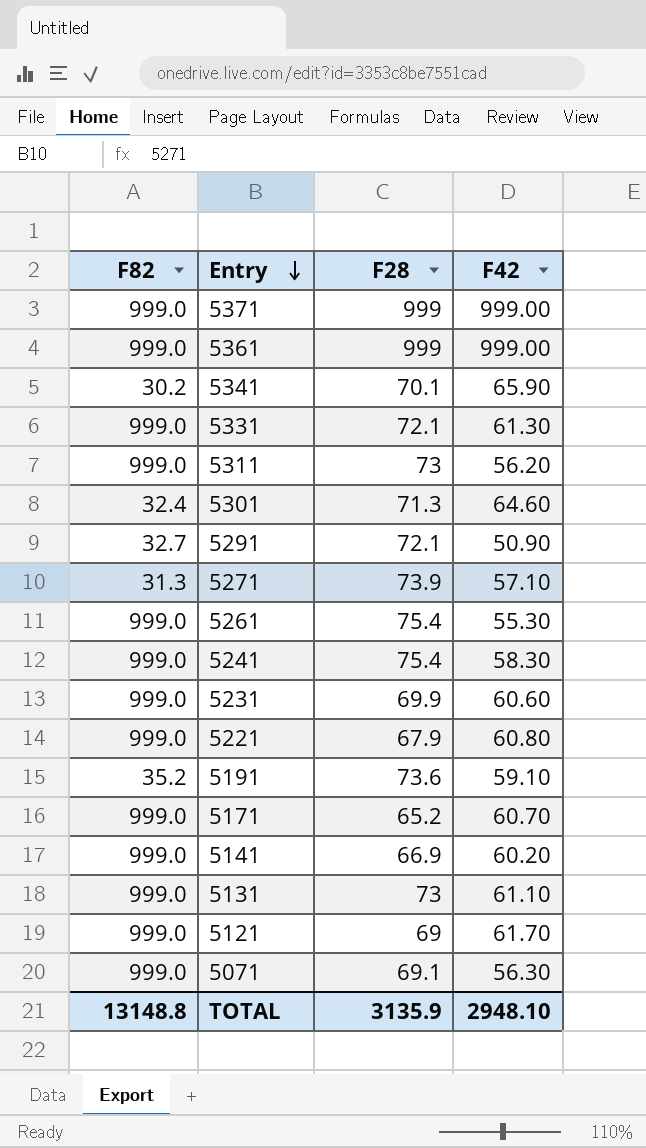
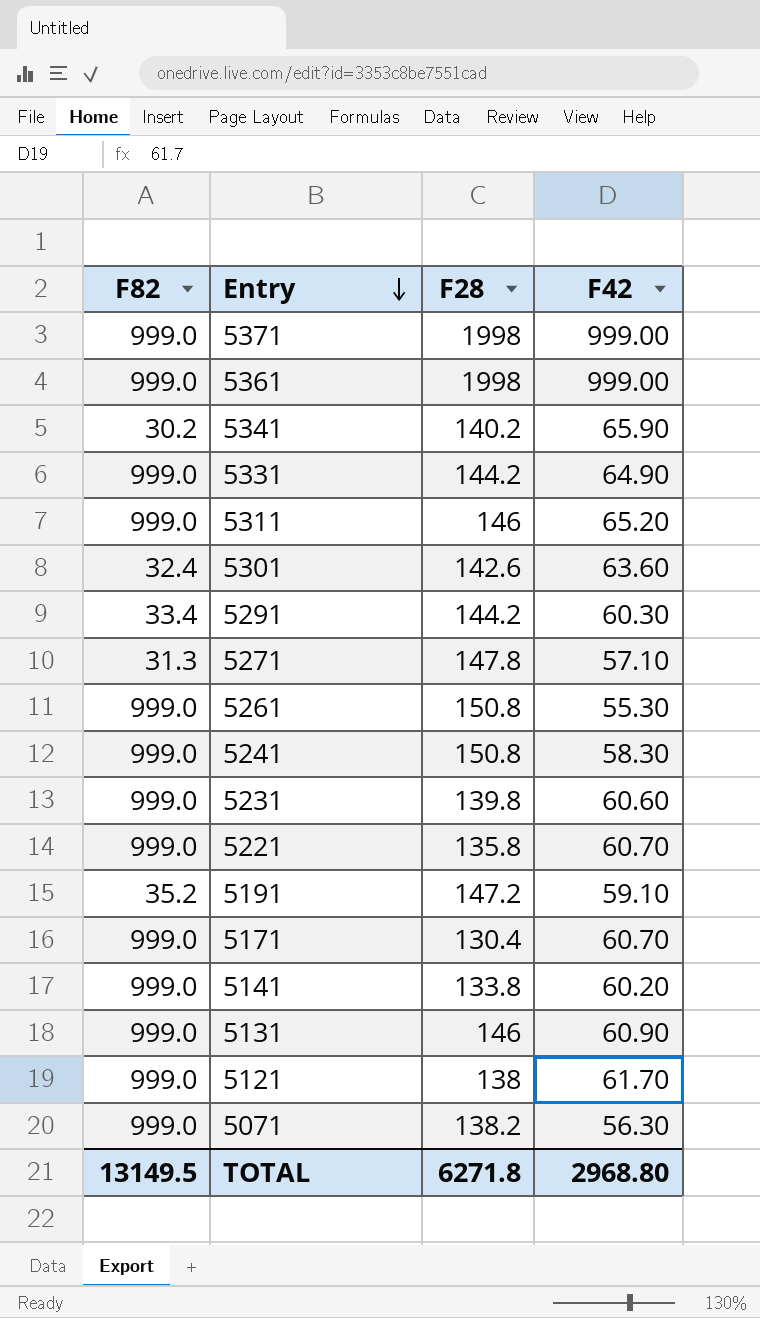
5371 | F28: 999 -> 1998
5361 | F28: 999 -> 1998
5341 | F28: 70.1 -> 140.2
5331 | F28: 72.1 -> 144.2
5331 | F42: 61.30 -> 64.90
5311 | F28: 73 -> 146
5311 | F42: 56.20 -> 65.20
5301 | F28: 71.3 -> 142.6
5301 | F42: 64.60 -> 63.60
5291 | F82: 32.7 -> 33.4
5291 | F28: 72.1 -> 144.2
5291 | F42: 50.90 -> 60.30
5271 | F28: 73.9 -> 147.8
5261 | F28: 75.4 -> 150.8
5241 | F28: 75.4 -> 150.8
5231 | F28: 69.9 -> 139.8
5221 | F28: 67.9 -> 135.8
5221 | F42: 60.80 -> 60.70
5191 | F28: 73.6 -> 147.2
5171 | F28: 65.2 -> 130.4
5141 | F28: 66.9 -> 133.8
5131 | F28: 73 -> 146
5131 | F42: 61.10 -> 60.90
5121 | F28: 69 -> 138
5071 | F28: 69.1 -> 138.2
TOTAL | F82: 13148.8 -> 13149.5
TOTAL | F28: 3135.9 -> 6271.8
TOTAL | F42: 2948.10 -> 2968.80

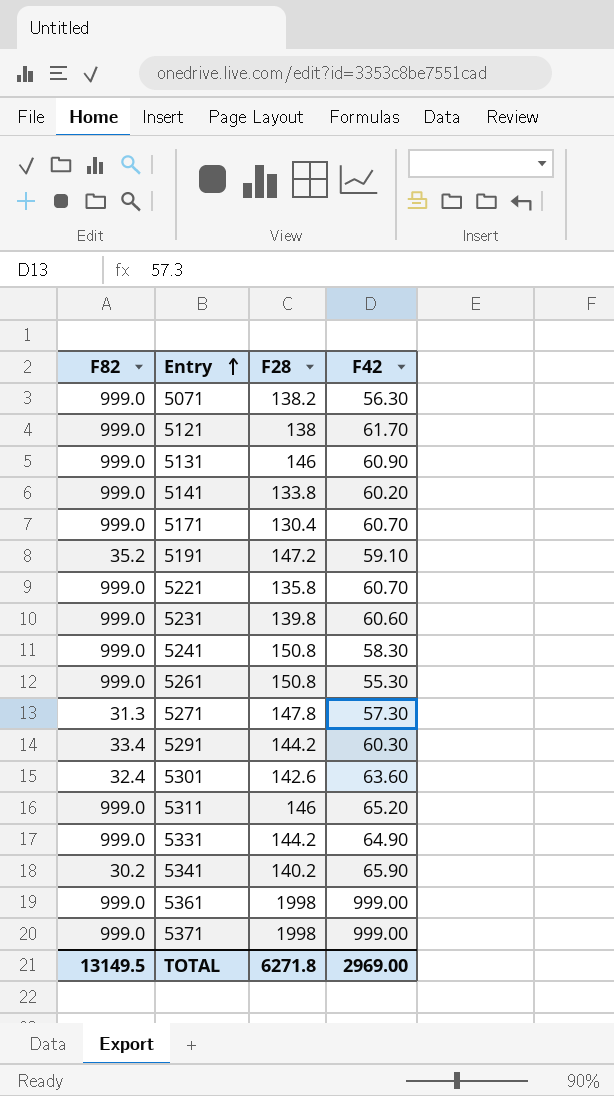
row order: Entry descending -> Entry ascending
5271 | F42: 57.10 -> 57.30
TOTAL | F42: 2968.80 -> 2969.00

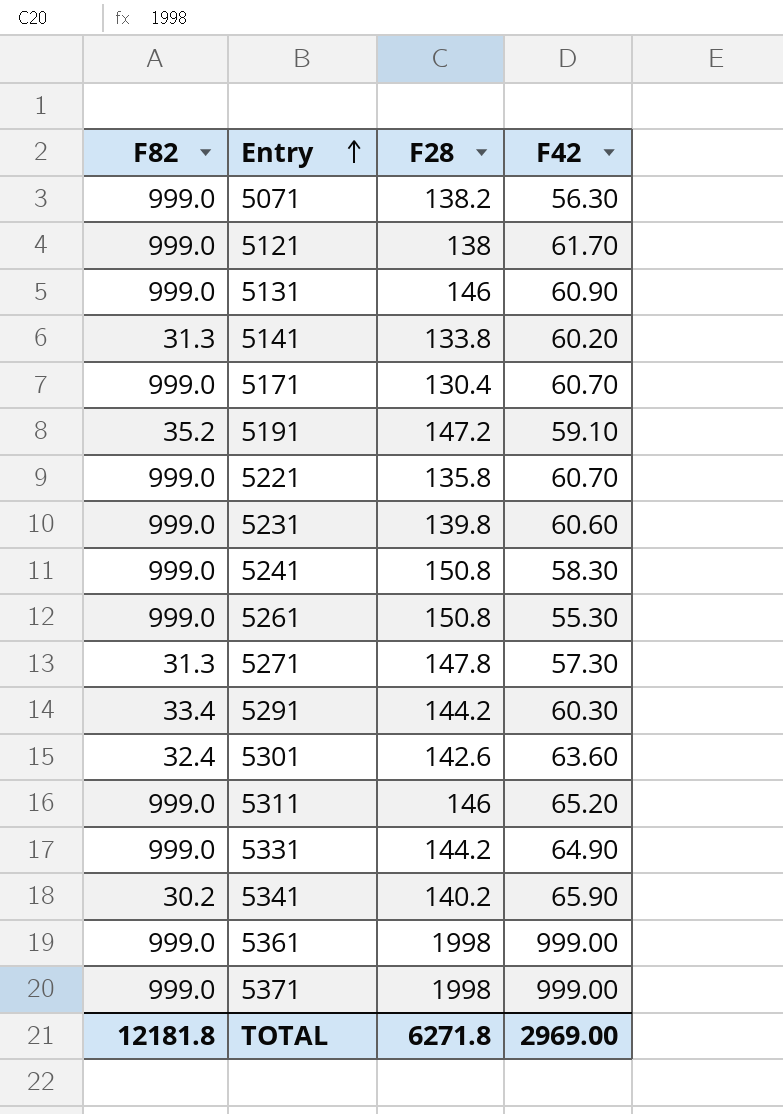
5141 | F82: 999.0 -> 31.3
TOTAL | F82: 13149.5 -> 12181.8

